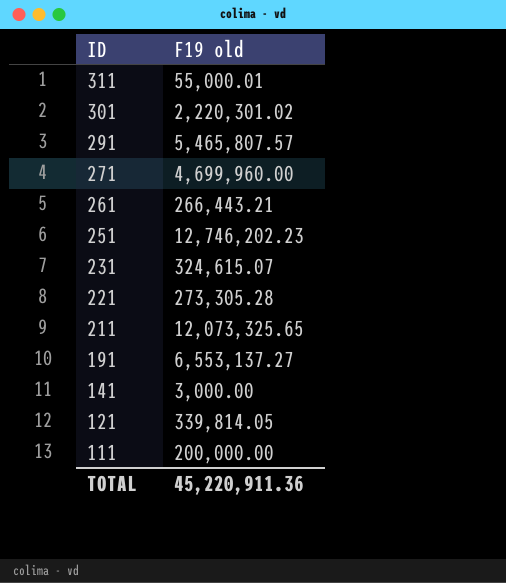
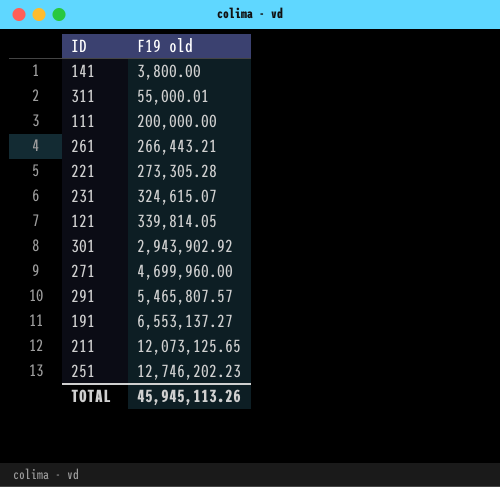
row order: ID descending -> F19 old ascending
141 | F19 old: 3,000.00 -> 3,800.00
301 | F19 old: 2,220,301.02 -> 2,943,902.92
211 | F19 old: 12,073,325.65 -> 12,073,125.65
TOTAL | F19 old: 45,220,911.36 -> 45,945,113.26

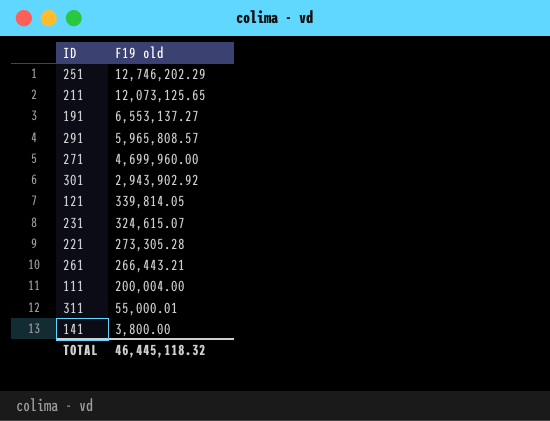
row order: F19 old ascending -> F19 old descending
251 | F19 old: 12,746,202.23 -> 12,746,202.29
291 | F19 old: 5,465,807.57 -> 5,965,808.57
111 | F19 old: 200,000.00 -> 200,004.00
TOTAL | F19 old: 45,945,113.26 -> 46,445,118.32

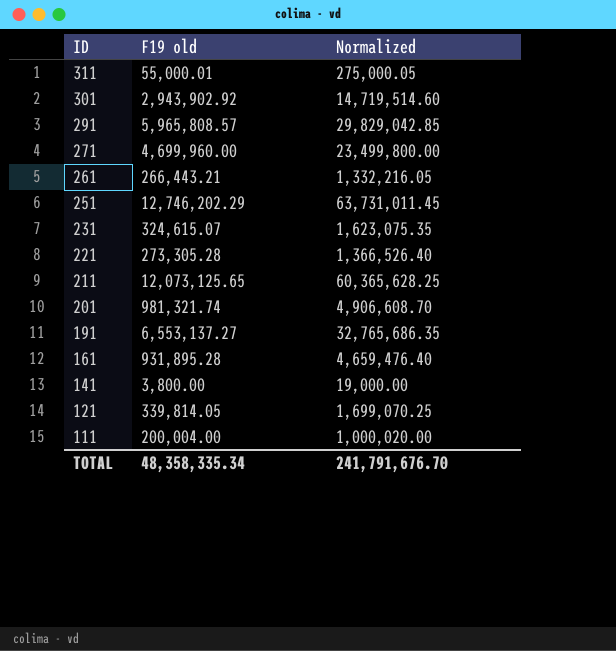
row order: F19 old descending -> ID descending
column Normalized | formula: none -> [F19 old] * 5
row 201: none -> 981,321.74 | 4,906,608.70
row 161: none -> 931,895.28 | 4,659,476.40
TOTAL | F19 old: 46,445,118.32 -> 48,358,335.34

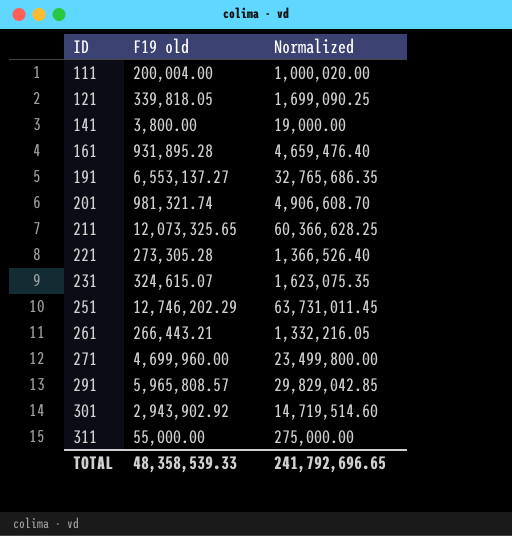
row order: ID descending -> ID ascending
121 | F19 old: 339,814.05 -> 339,818.05
121 | Normalized: 1,699,070.25 -> 1,699,090.25
211 | F19 old: 12,073,125.65 -> 12,073,325.65
211 | Normalized: 60,365,628.25 -> 60,366,628.25
311 | F19 old: 55,000.01 -> 55,000.00
311 | Normalized: 275,000.05 -> 275,000.00
TOTAL | F19 old: 48,358,335.34 -> 48,358,539.33
TOTAL | Normalized: 241,791,676.70 -> 241,792,696.65

